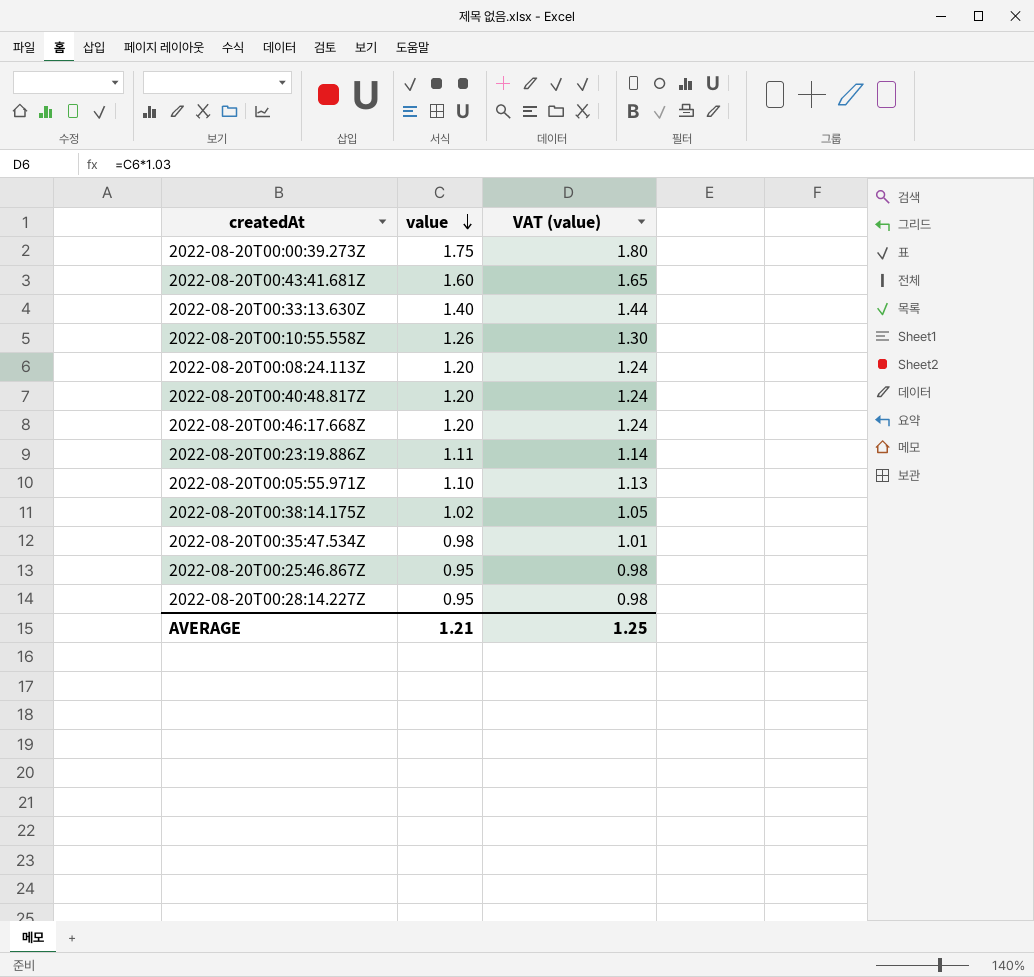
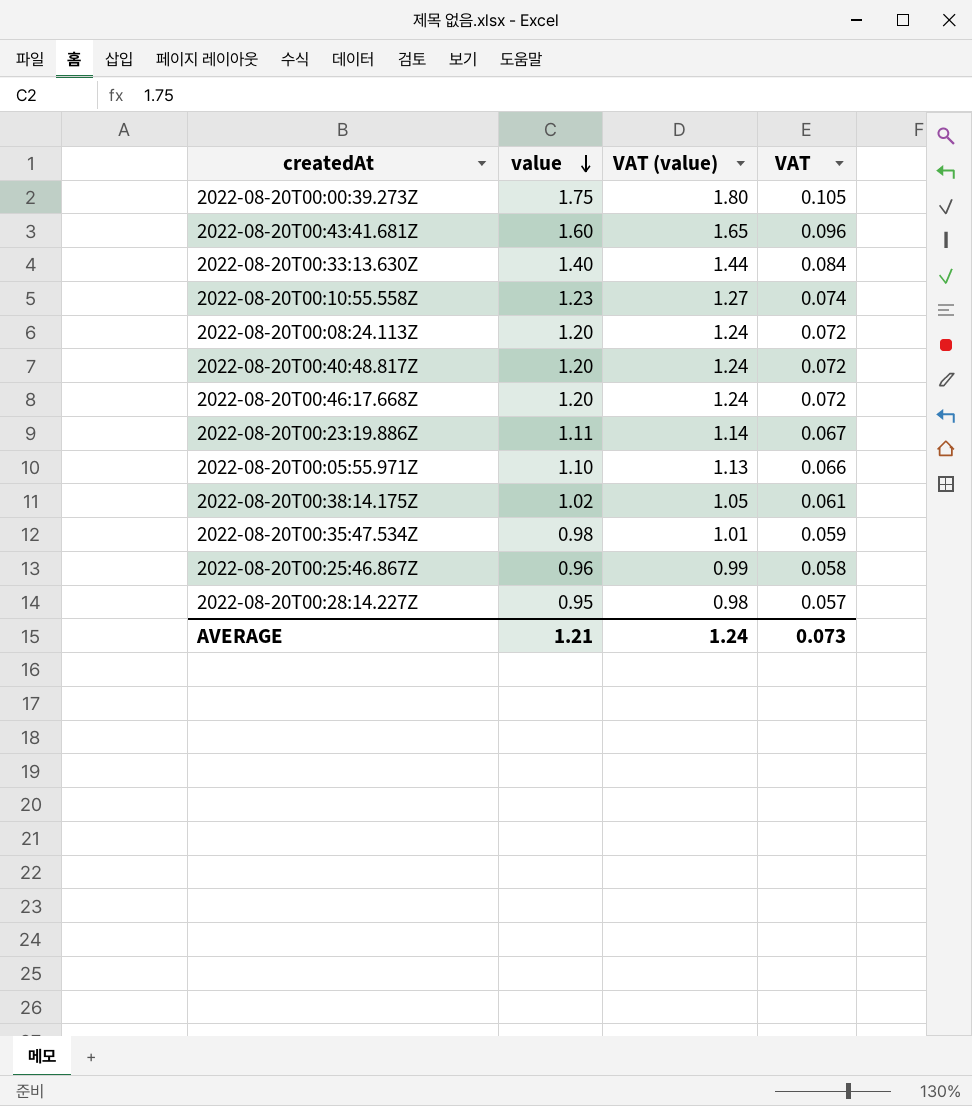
column VAT | formula: none -> [value] * 0.06
2022-08-20T00:10:55.558Z | value: 1.26 -> 1.23
2022-08-20T00:10:55.558Z | VAT (value): 1.30 -> 1.27
2022-08-20T00:25:46.867Z | value: 0.95 -> 0.96
2022-08-20T00:25:46.867Z | VAT (value): 0.98 -> 0.99
AVERAGE | VAT (value): 1.25 -> 1.24

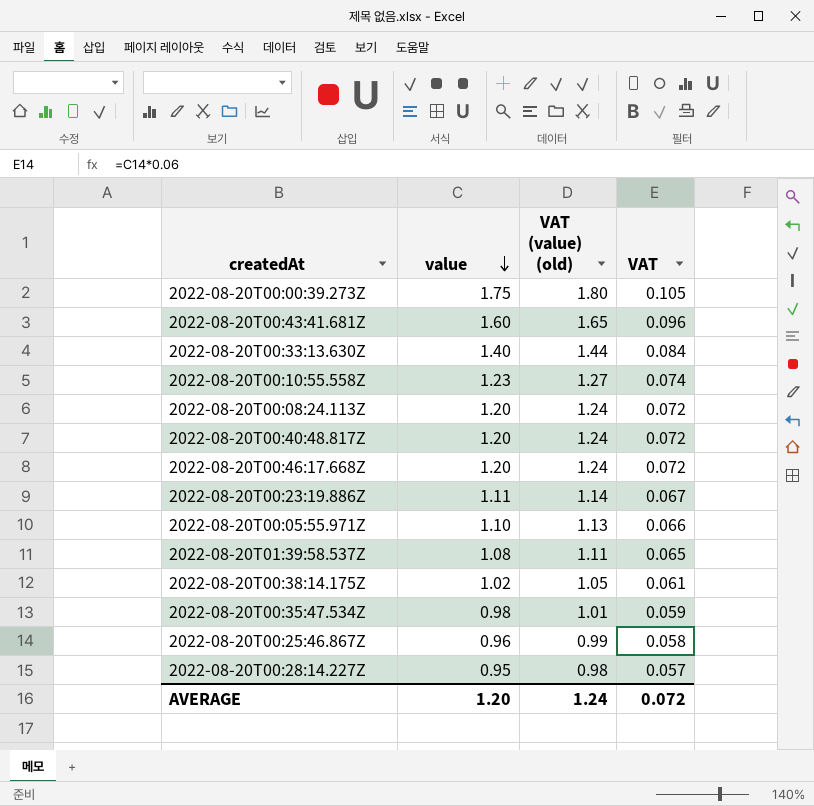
column name: VAT (value) -> VAT (value) (old)
row 2022-08-20T01:39:58.537Z: none -> 1.08 | 1.11 | 0.065
AVERAGE | value: 1.21 -> 1.20
AVERAGE | VAT: 0.073 -> 0.072

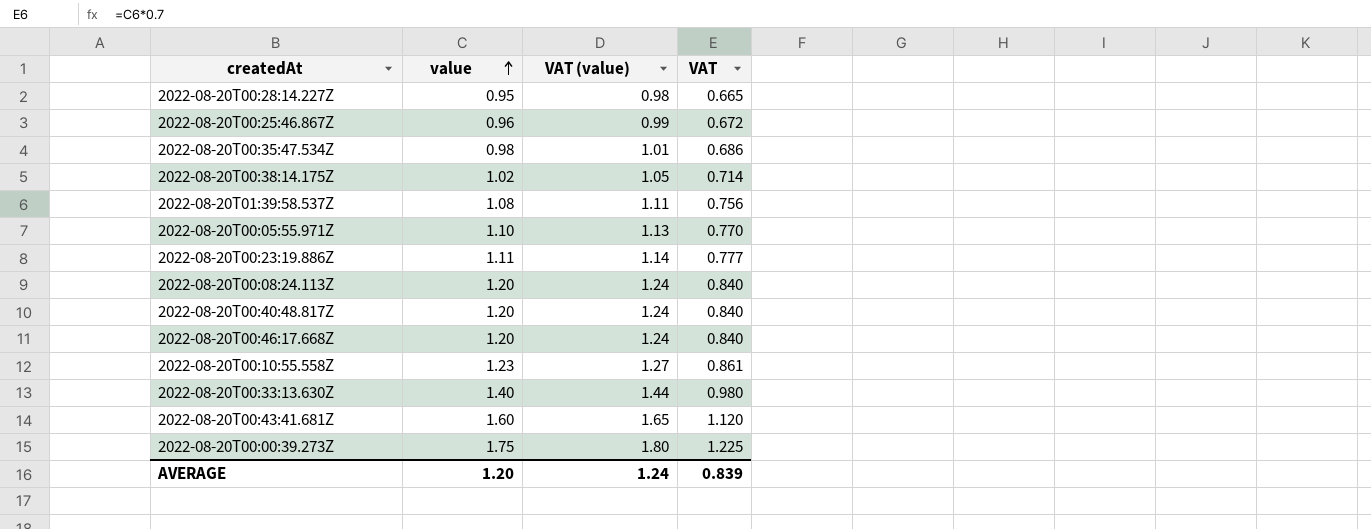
row order: value descending -> value ascending
column name: VAT (value) (old) -> VAT (value)
column VAT | formula: [value] * 0.06 -> [value] * 0.7
AVERAGE | VAT: 0.072 -> 0.839

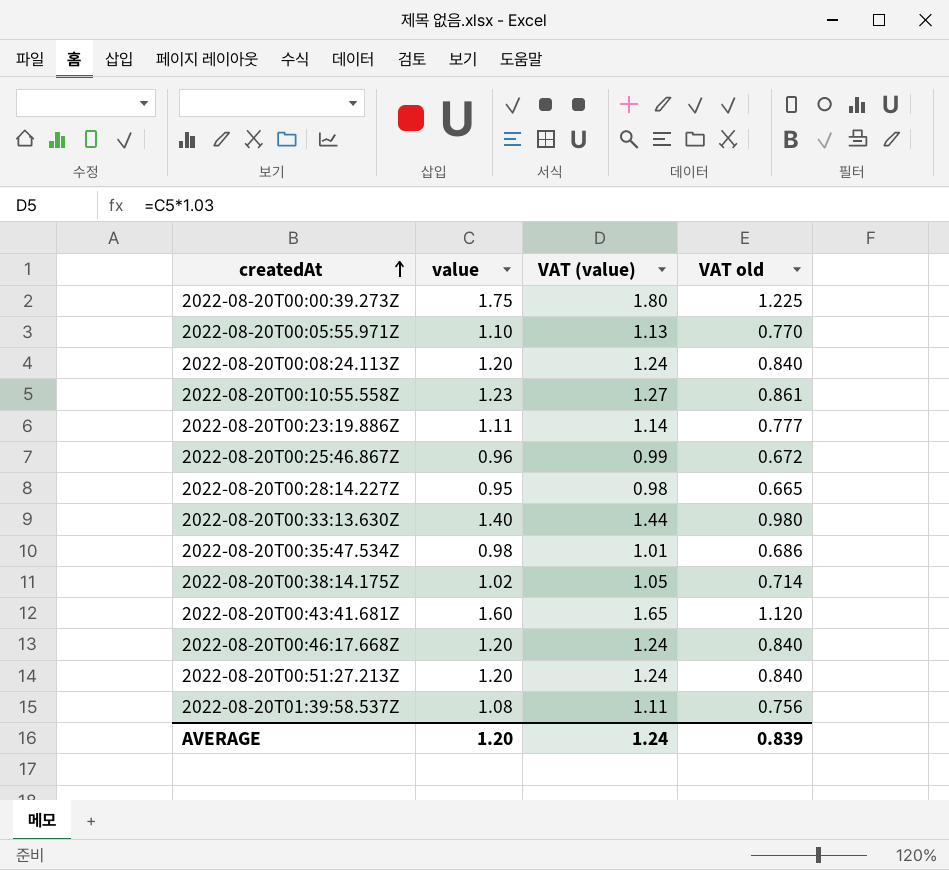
row order: value ascending -> createdAt ascending
column name: VAT -> VAT old
row 2022-08-20T00:40:48.817Z: 1.20 | 1.24 | 0.840 -> none
row 2022-08-20T00:51:27.213Z: none -> 1.20 | 1.24 | 0.840

